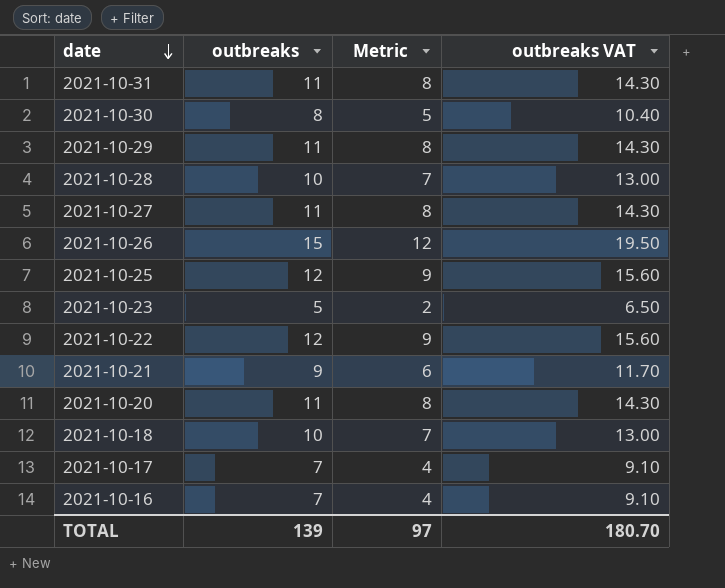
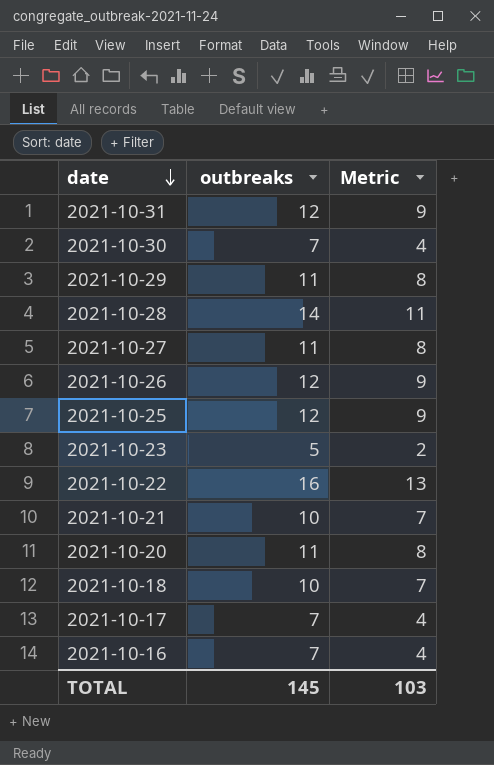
column outbreaks VAT | formula: [outbreaks] * 1.3 -> none
2021-10-31 | outbreaks: 11 -> 12
2021-10-31 | Metric: 8 -> 9
2021-10-30 | outbreaks: 8 -> 7
2021-10-30 | Metric: 5 -> 4
2021-10-28 | outbreaks: 10 -> 14
2021-10-28 | Metric: 7 -> 11
2021-10-26 | outbreaks: 15 -> 12
2021-10-26 | Metric: 12 -> 9
2021-10-22 | outbreaks: 12 -> 16
2021-10-22 | Metric: 9 -> 13
2021-10-21 | outbreaks: 9 -> 10
2021-10-21 | Metric: 6 -> 7
TOTAL | outbreaks: 139 -> 145
TOTAL | Metric: 97 -> 103

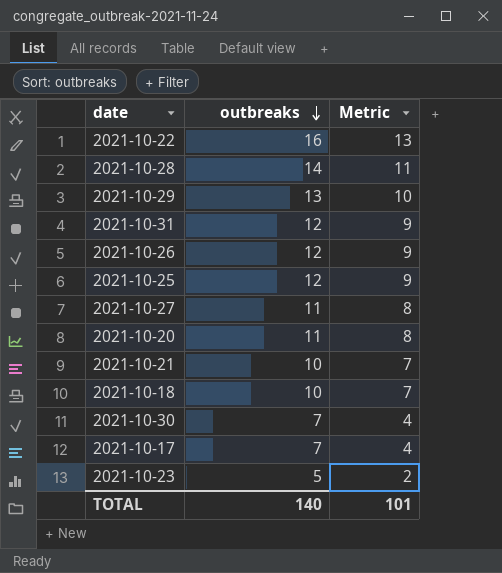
row order: date descending -> outbreaks descending
row 2021-10-16: 7 | 4 -> none
2021-10-29 | outbreaks: 11 -> 13
2021-10-29 | Metric: 8 -> 10
TOTAL | outbreaks: 145 -> 140
TOTAL | Metric: 103 -> 101

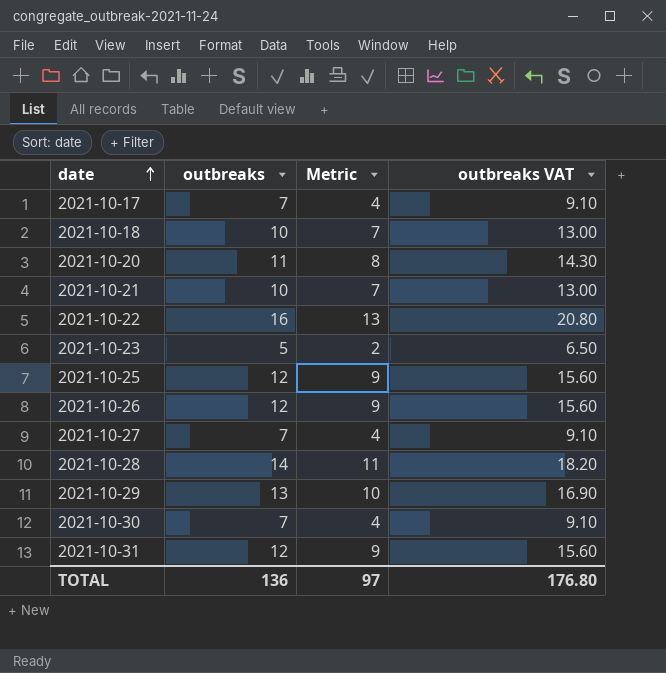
row order: outbreaks descending -> date ascending
column outbreaks VAT | formula: none -> [outbreaks] * 1.3
2021-10-27 | outbreaks: 11 -> 7
2021-10-27 | Metric: 8 -> 4
TOTAL | outbreaks: 140 -> 136
TOTAL | Metric: 101 -> 97

